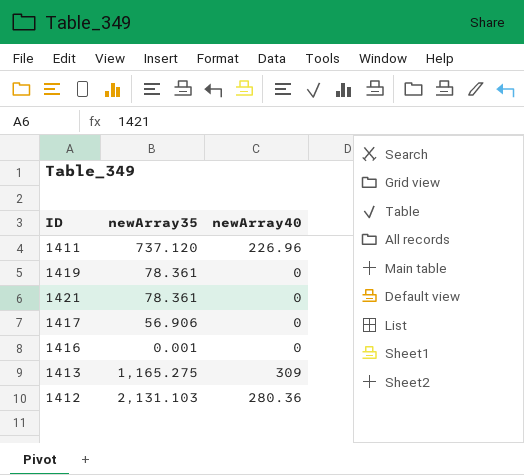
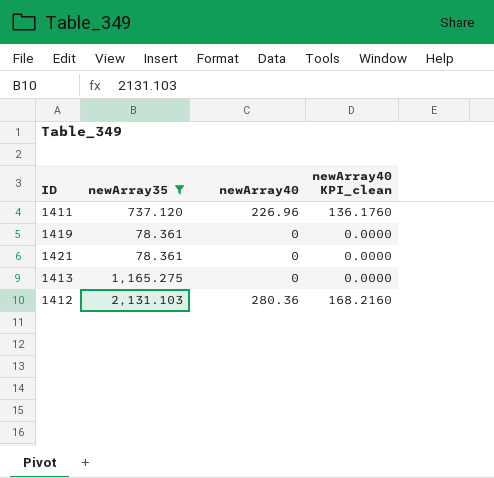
filter: none -> newArray35 >= 78.361
column newArray40 KPI_clean | formula: none -> [newArray40] * 0.6
1413 | newArray40: 309 -> 0

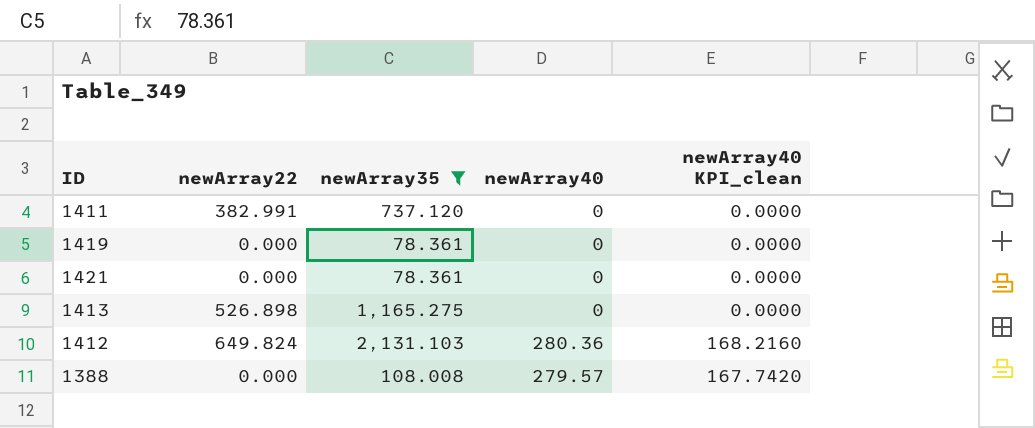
column newArray22 | position: none -> 2
1411 | newArray40: 226.96 -> 0
1411 | newArray40 KPI_clean: 136.1760 -> 0.0000
row 1388: none -> 0.000 | 108.008 | 279.57 | 167.7420

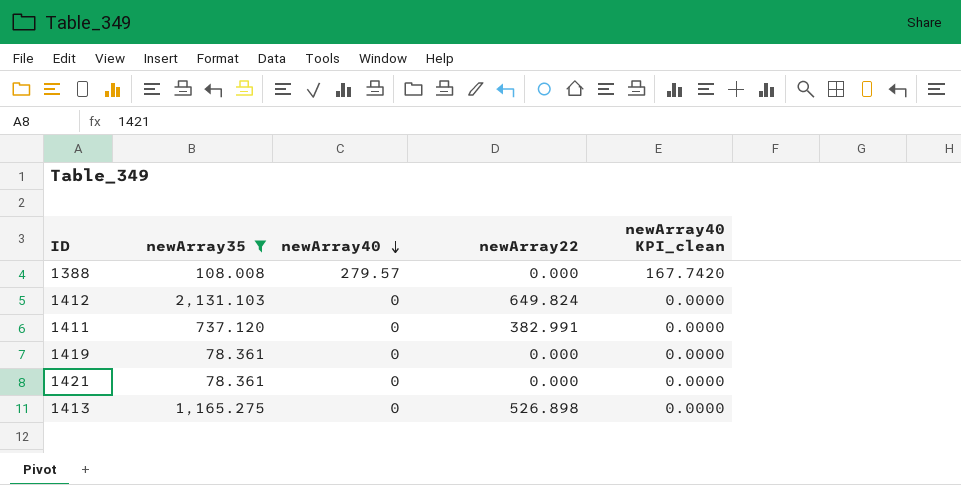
row order: none -> newArray40 descending
column newArray22 | position: 2 -> 4
1412 | newArray40: 280.36 -> 0
1412 | newArray40 KPI_clean: 168.2160 -> 0.0000

